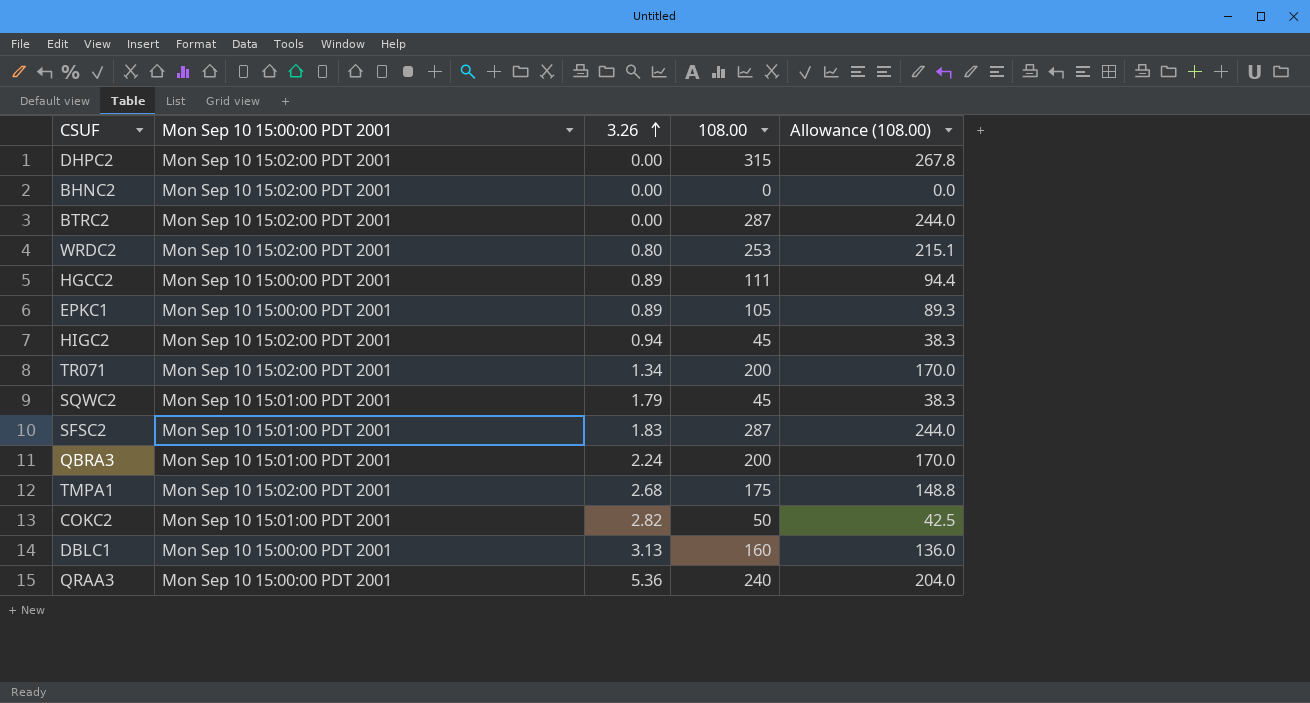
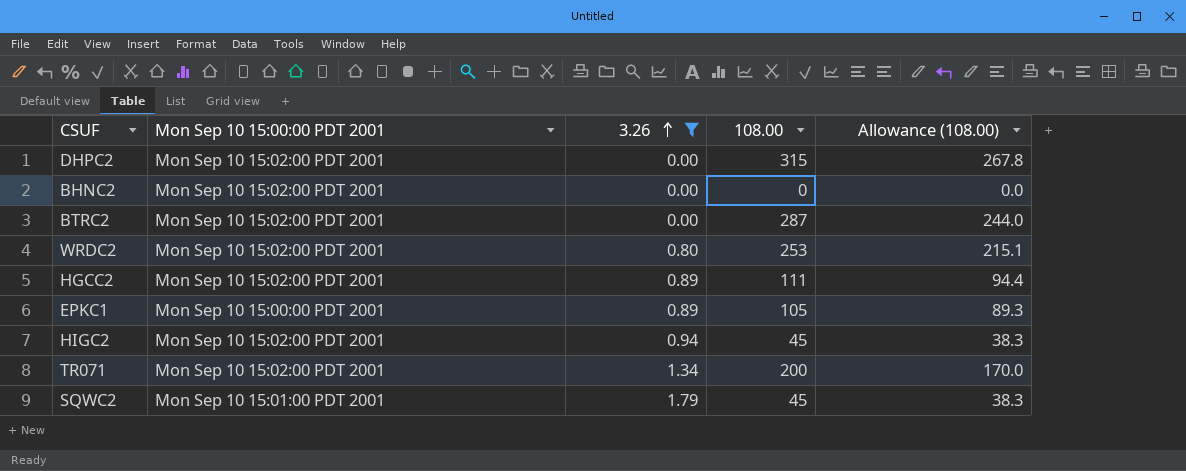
filter: none -> 3.26 <= 1.79
HGCC2 | Mon Sep 10 15:00:00 PDT 2001: Mon Sep 10 15:00:00 PDT 2001 -> Mon Sep 10 15:02:00 PDT 2001

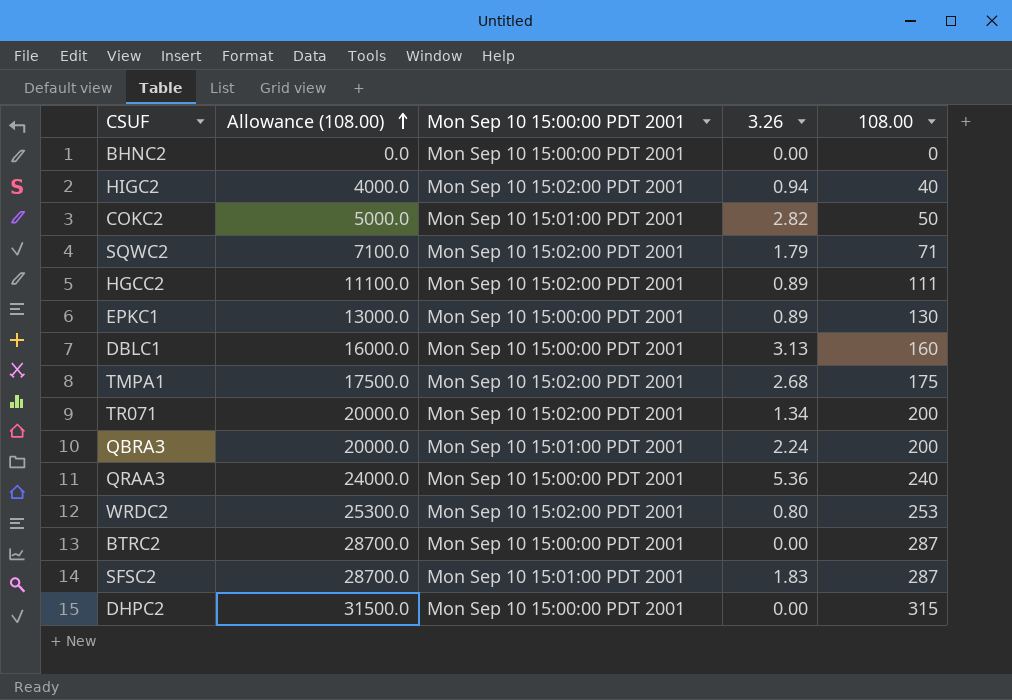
filter: 3.26 <= 1.79 -> none
row order: 3.26 ascending -> Allowance (108.00) ascending
column Allowance (108.00) | formula: [108.00] * 0.85 -> [108.00] * 100
column Allowance (108.00) | position: 5 -> 2
BHNC2 | Mon Sep 10 15:00:00 PDT 2001: Mon Sep 10 15:02:00 PDT 2001 -> Mon Sep 10 15:00:00 PDT 2001
HIGC2 | 108.00: 45 -> 40
SQWC2 | Mon Sep 10 15:00:00 PDT 2001: Mon Sep 10 15:01:00 PDT 2001 -> Mon Sep 10 15:02:00 PDT 2001
SQWC2 | 108.00: 45 -> 71
EPKC1 | 108.00: 105 -> 130
BTRC2 | Mon Sep 10 15:00:00 PDT 2001: Mon Sep 10 15:02:00 PDT 2001 -> Mon Sep 10 15:00:00 PDT 2001
DHPC2 | Mon Sep 10 15:00:00 PDT 2001: Mon Sep 10 15:02:00 PDT 2001 -> Mon Sep 10 15:00:00 PDT 2001

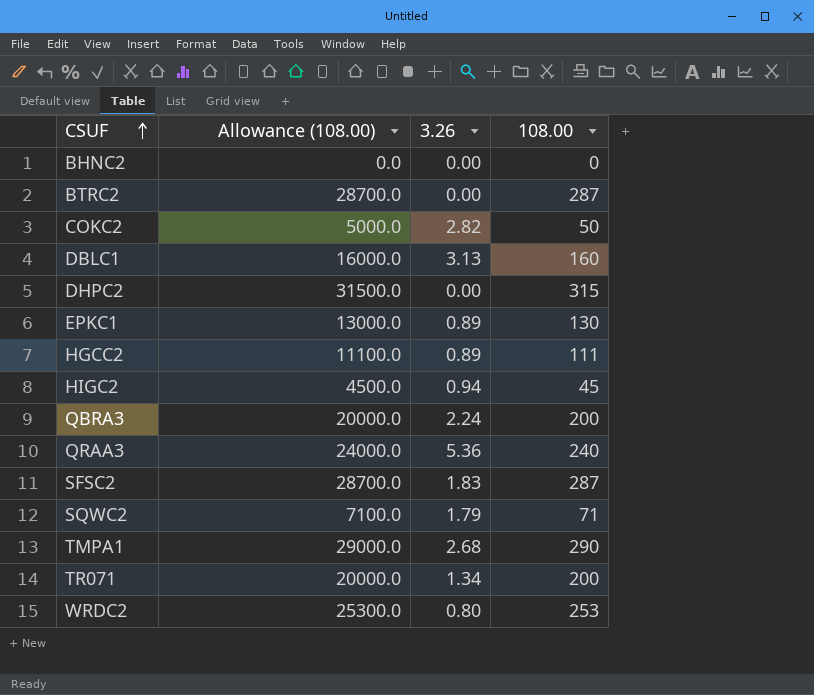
row order: Allowance (108.00) ascending -> CSUF ascending
column Mon Sep 10 15:00:00 PDT 2001 | position: 3 -> none
HIGC2 | Allowance (108.00): 4000.0 -> 4500.0
HIGC2 | 108.00: 40 -> 45
TMPA1 | Allowance (108.00): 17500.0 -> 29000.0
TMPA1 | 108.00: 175 -> 290

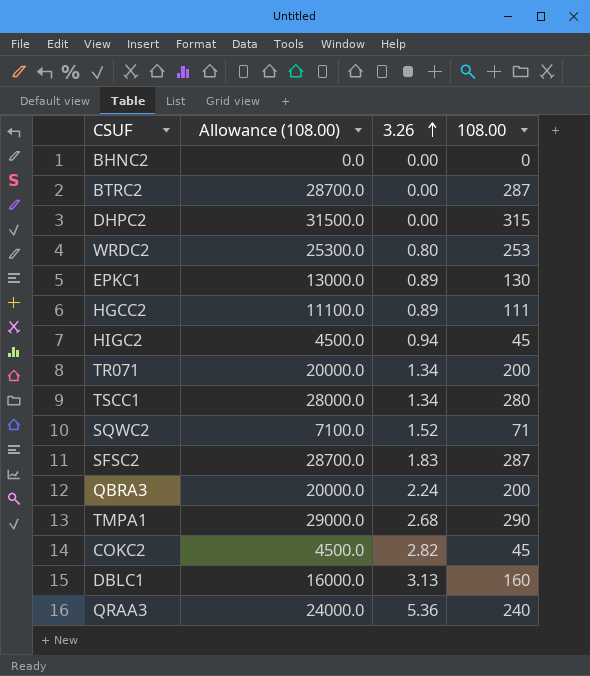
row order: CSUF ascending -> 3.26 ascending
row TSCC1: none -> 28000.0 | 1.34 | 280
SQWC2 | 3.26: 1.79 -> 1.52
COKC2 | Allowance (108.00): 5000.0 -> 4500.0
COKC2 | 108.00: 50 -> 45

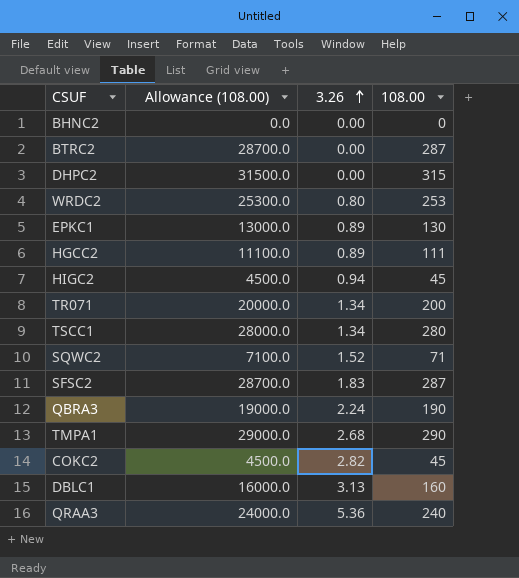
QBRA3 | Allowance (108.00): 20000.0 -> 19000.0
QBRA3 | 108.00: 200 -> 190

